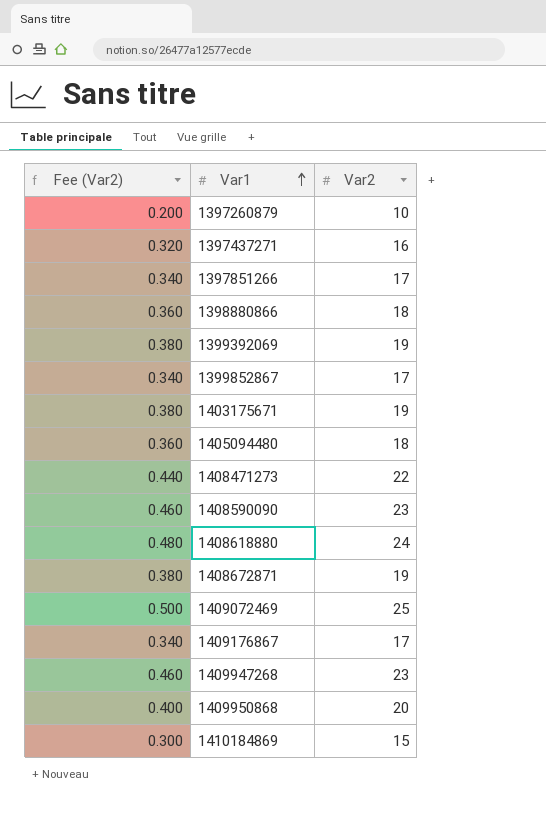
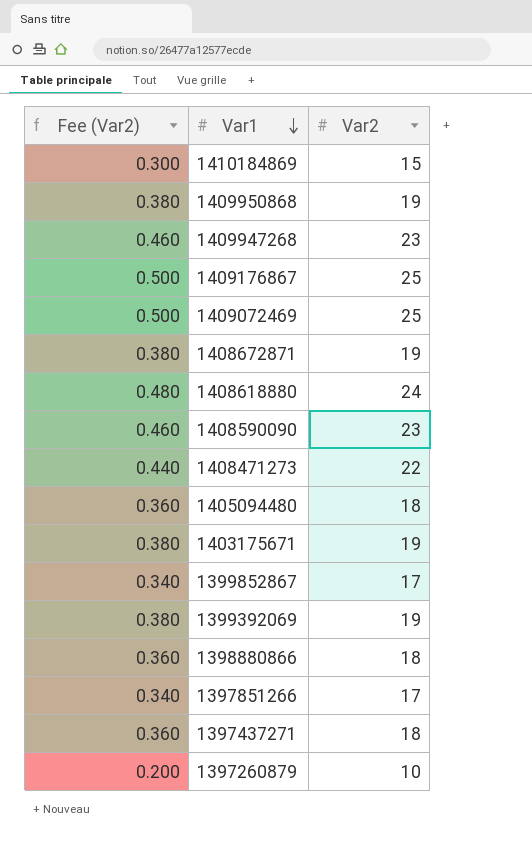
row order: Var1 ascending -> Var1 descending
1409950868 | Fee (Var2): 0.400 -> 0.380
1409950868 | Var2: 20 -> 19
1409176867 | Fee (Var2): 0.340 -> 0.500
1409176867 | Var2: 17 -> 25
1397437271 | Fee (Var2): 0.320 -> 0.360
1397437271 | Var2: 16 -> 18

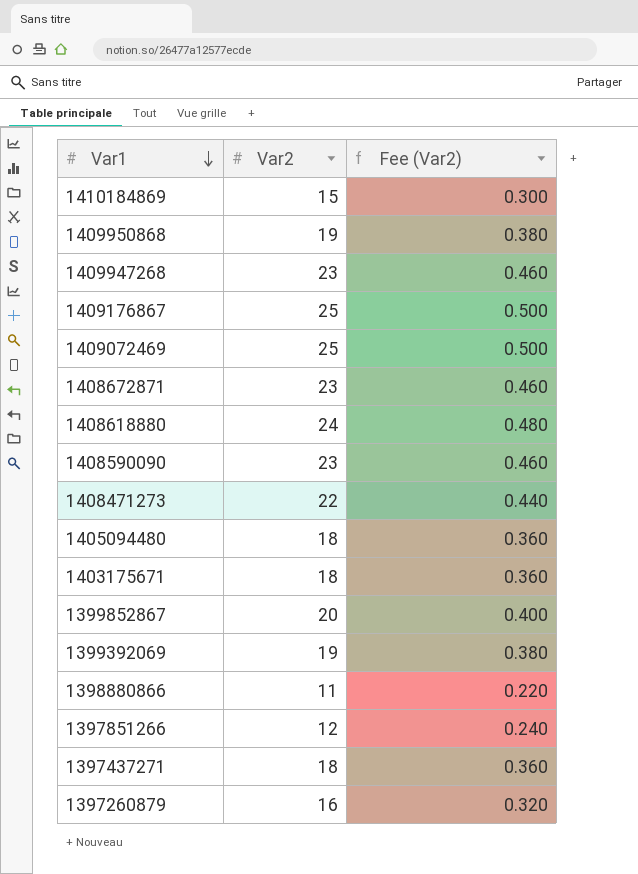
column Fee (Var2) | position: 1 -> 3
1408672871 | Var2: 19 -> 23
1408672871 | Fee (Var2): 0.380 -> 0.460
1403175671 | Var2: 19 -> 18
1403175671 | Fee (Var2): 0.380 -> 0.360
1399852867 | Var2: 17 -> 20
1399852867 | Fee (Var2): 0.340 -> 0.400
1398880866 | Var2: 18 -> 11
1398880866 | Fee (Var2): 0.360 -> 0.220
1397851266 | Var2: 17 -> 12
1397851266 | Fee (Var2): 0.340 -> 0.240
1397260879 | Var2: 10 -> 16
1397260879 | Fee (Var2): 0.200 -> 0.320

